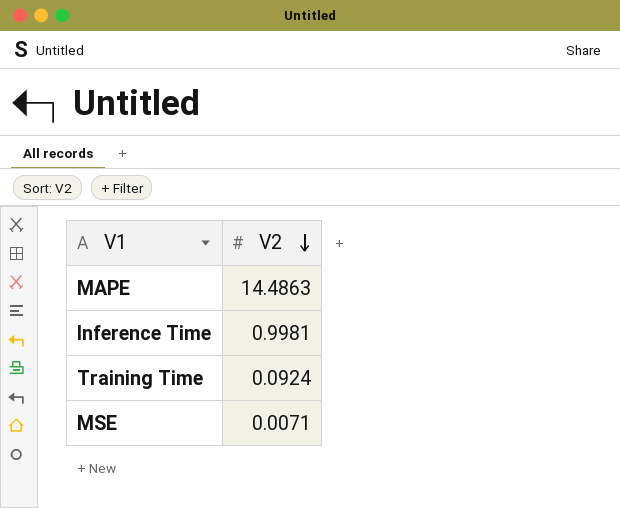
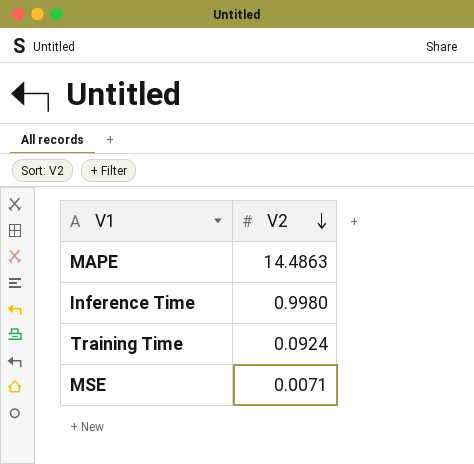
Inference Time | V2: 0.9981 -> 0.9980

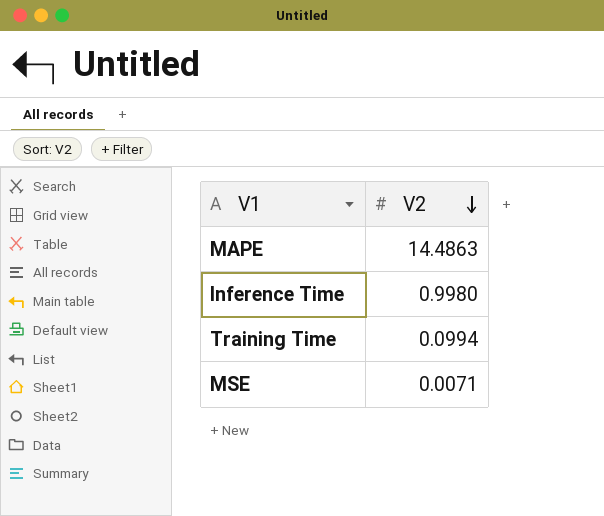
Training Time | V2: 0.0924 -> 0.0994

